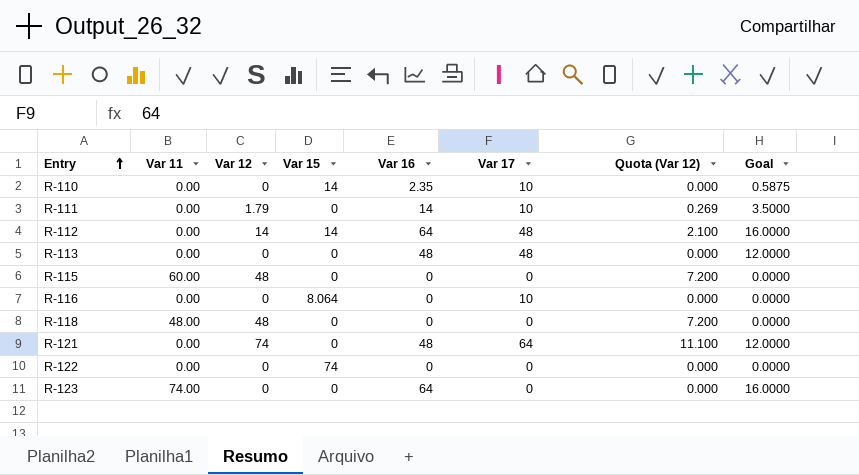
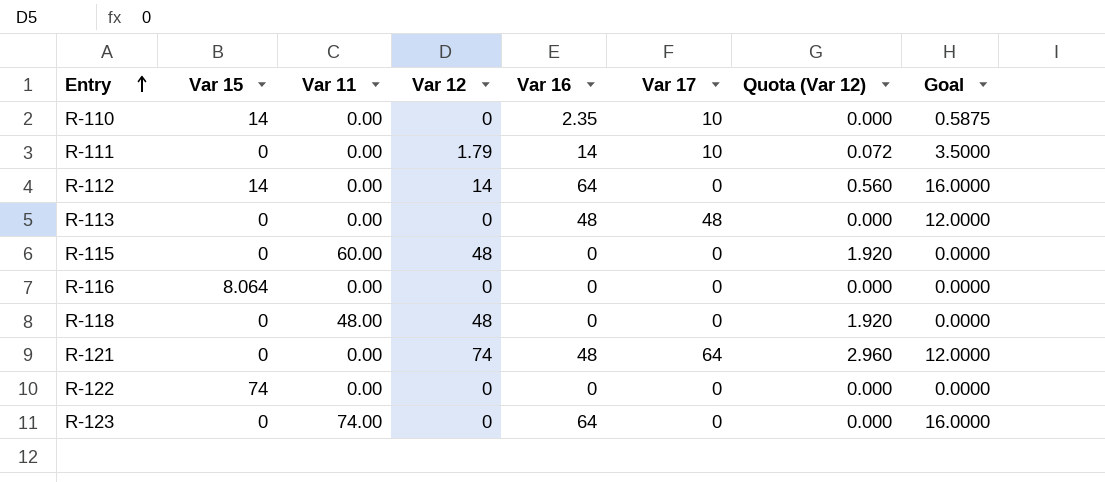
column Var 15 | position: 4 -> 2
column Quota (Var 12) | formula: [Var 12] * 0.15 -> [Var 12] * 0.04
R-112 | Var 17: 48 -> 0
R-116 | Var 17: 10 -> 0

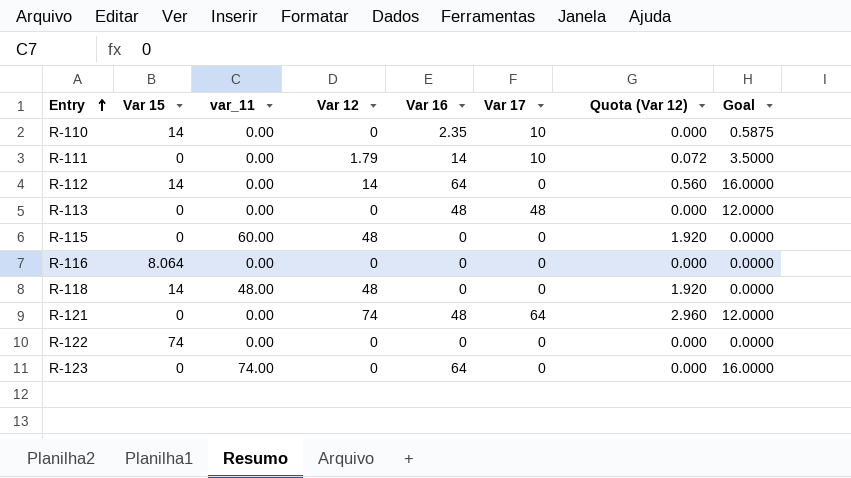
column name: Var 11 -> var_11
R-118 | Var 15: 0 -> 14

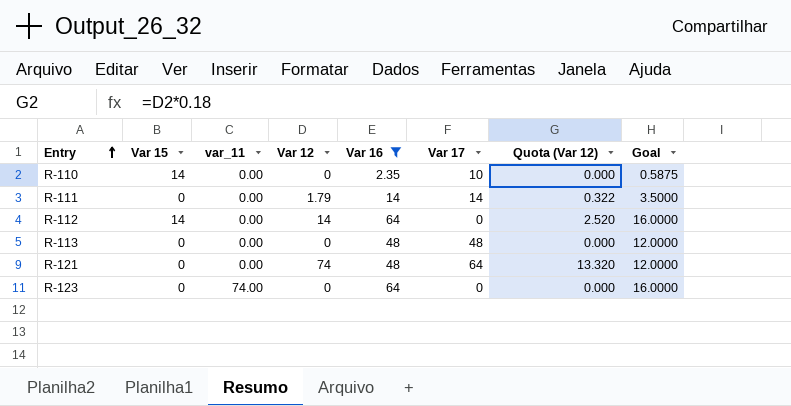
filter: none -> Var 16 != 0
column Quota (Var 12) | formula: [Var 12] * 0.04 -> [Var 12] * 0.18
R-111 | Var 17: 10 -> 14

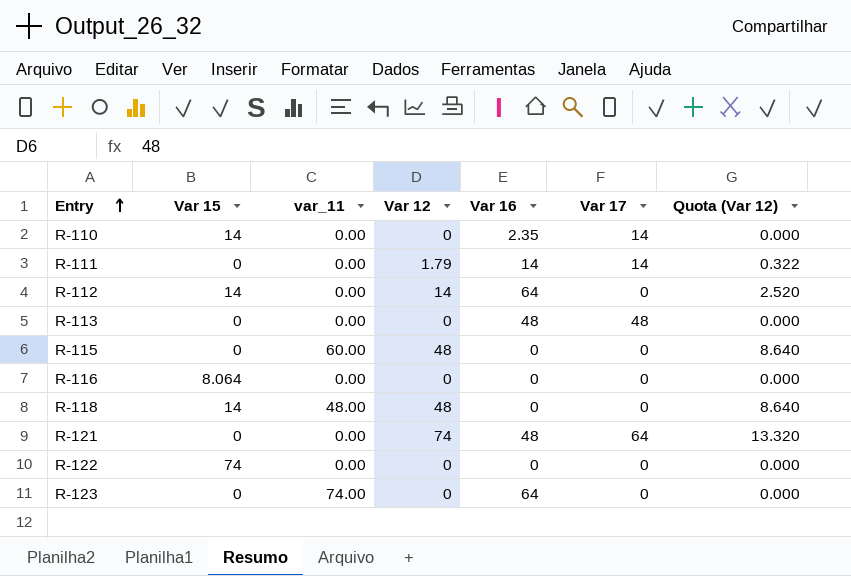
filter: Var 16 != 0 -> none
column Goal | formula: [Var 16] * 0.25 -> none
R-110 | Var 17: 10 -> 14

